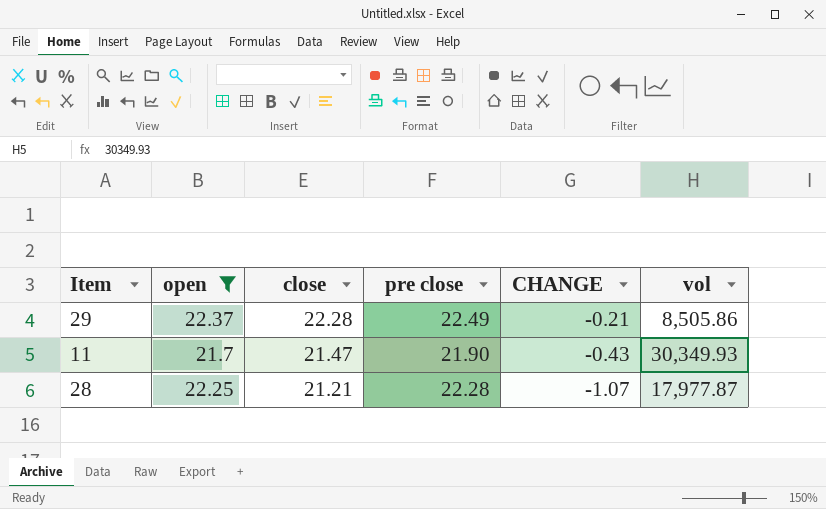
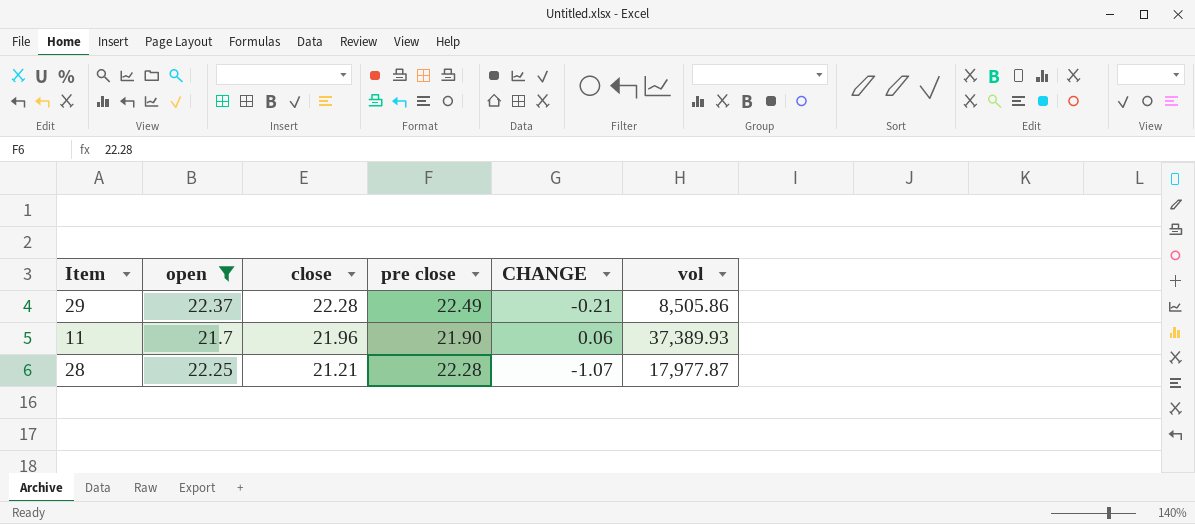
11 | close: 21.47 -> 21.96
11 | CHANGE: -0.43 -> 0.06
11 | vol: 30,349.93 -> 37,389.93

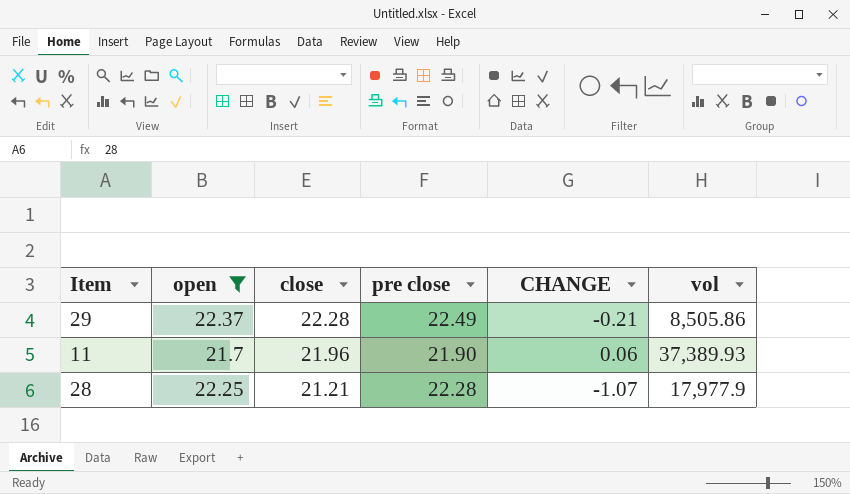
28 | vol: 17,977.87 -> 17,977.9

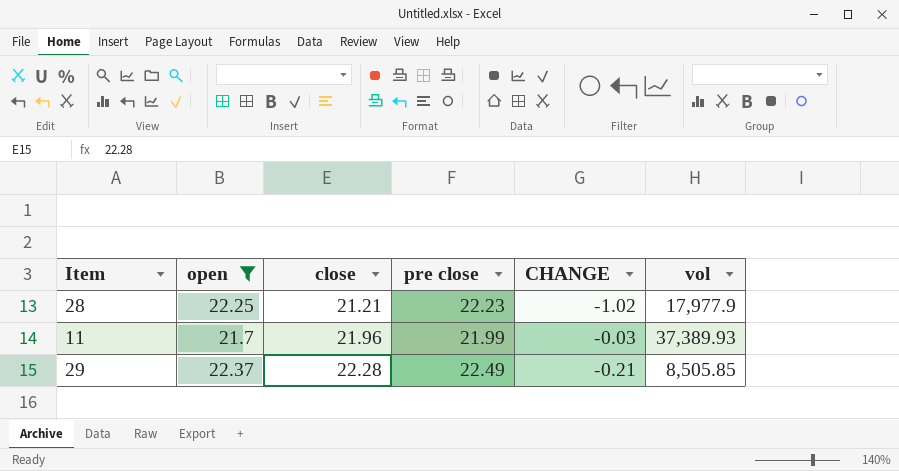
row order: close descending -> close ascending
28 | pre close: 22.28 -> 22.23
28 | CHANGE: -1.07 -> -1.02
11 | pre close: 21.90 -> 21.99
11 | CHANGE: 0.06 -> -0.03
29 | vol: 8,505.86 -> 8,505.85

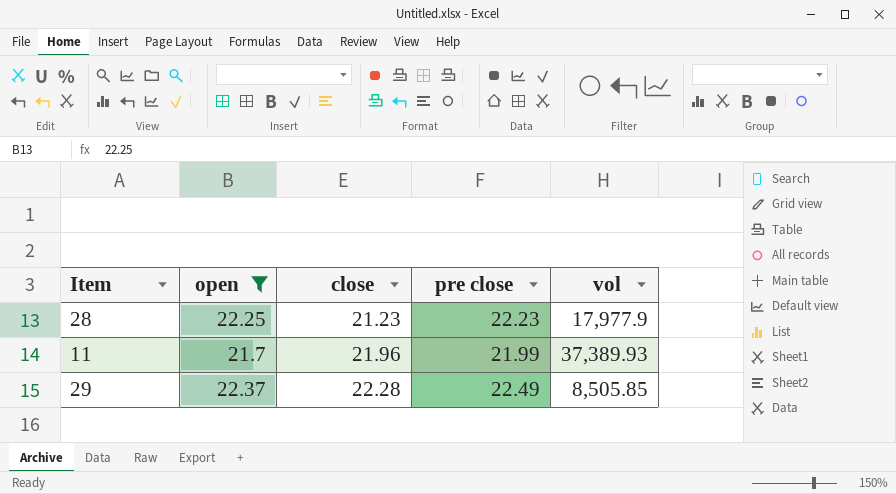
column CHANGE | formula: [close] - [pre close] -> none
28 | close: 21.21 -> 21.23

